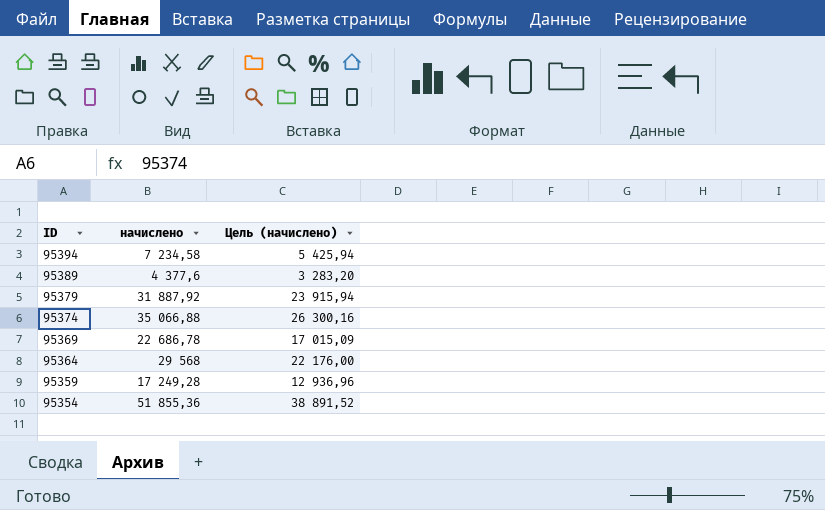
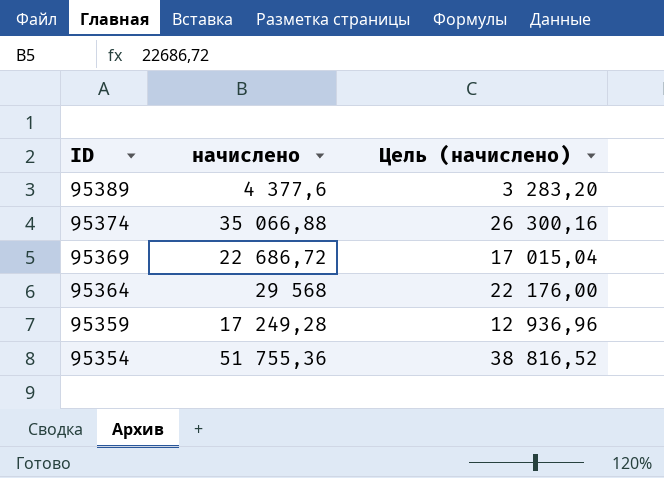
row 95394: 7 234,58 | 5 425,94 -> none
row 95379: 31 887,92 | 23 915,94 -> none
95369 | начислено: 22 686,78 -> 22 686,72
95369 | Цель (начислено): 17 015,09 -> 17 015,04
95354 | начислено: 51 855,36 -> 51 755,36
95354 | Цель (начислено): 38 891,52 -> 38 816,52

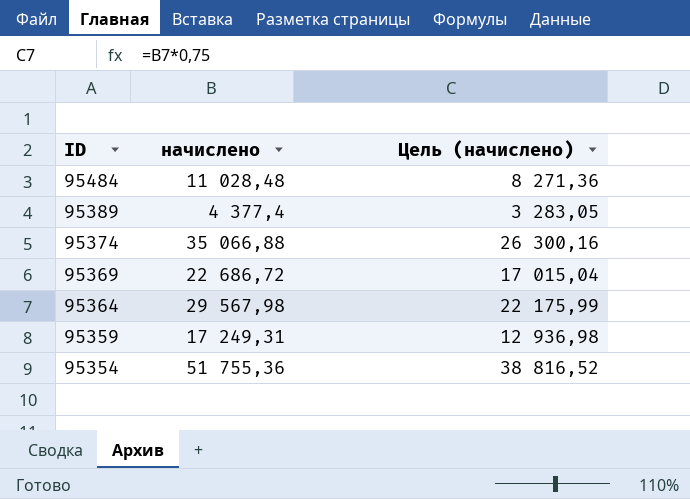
row 95484: none -> 11 028,48 | 8 271,36
95389 | начислено: 4 377,6 -> 4 377,4
95389 | Цель (начислено): 3 283,20 -> 3 283,05
95364 | начислено: 29 568 -> 29 567,98
95364 | Цель (начислено): 22 176,00 -> 22 175,99
95359 | начислено: 17 249,28 -> 17 249,31
95359 | Цель (начислено): 12 936,96 -> 12 936,98

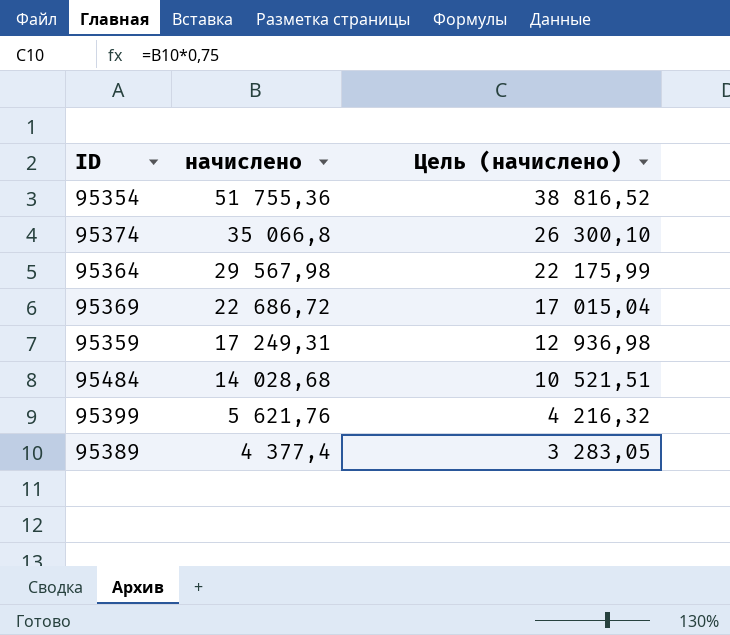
row order: ID descending -> начислено descending
95374 | начислено: 35 066,88 -> 35 066,8
95374 | Цель (начислено): 26 300,16 -> 26 300,10
95484 | начислено: 11 028,48 -> 14 028,68
95484 | Цель (начислено): 8 271,36 -> 10 521,51
row 95399: none -> 5 621,76 | 4 216,32

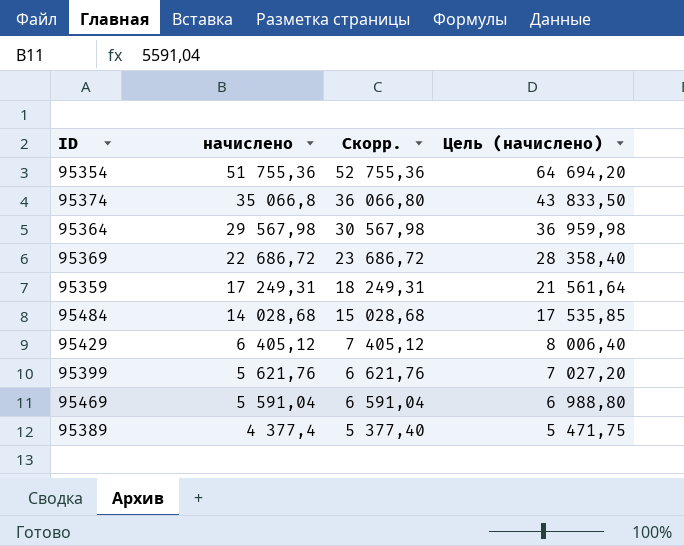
column Скорр. | formula: none -> [начислено] + 1000
column Цель (начислено) | formula: [начислено] * 0,75 -> [начислено] * 1,25
row 95429: none -> 6 405,12 | 7 405,12 | 8 006,40
row 95469: none -> 5 591,04 | 6 591,04 | 6 988,80

